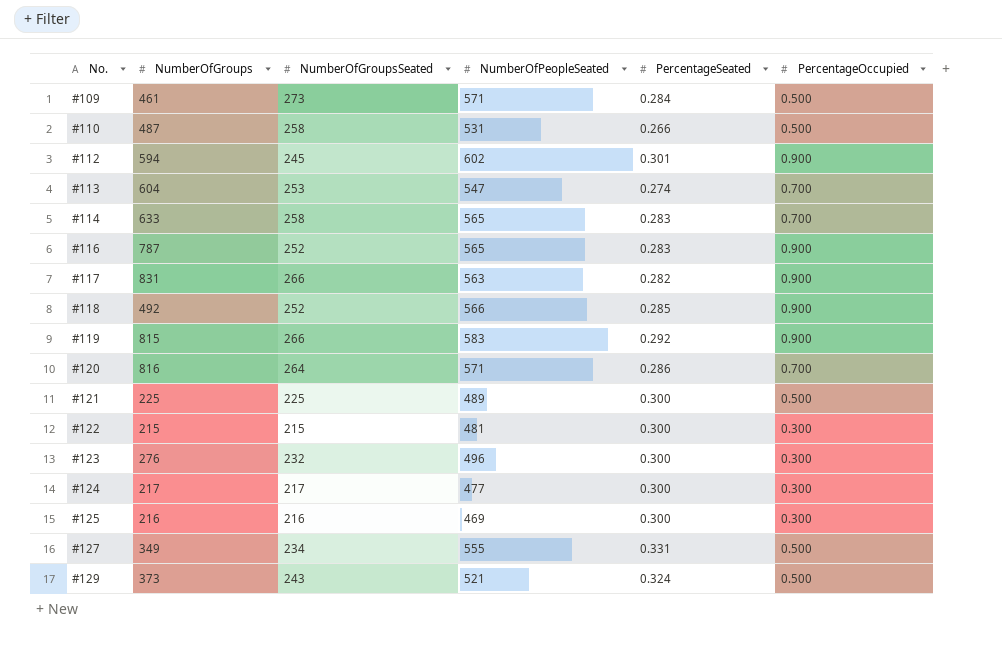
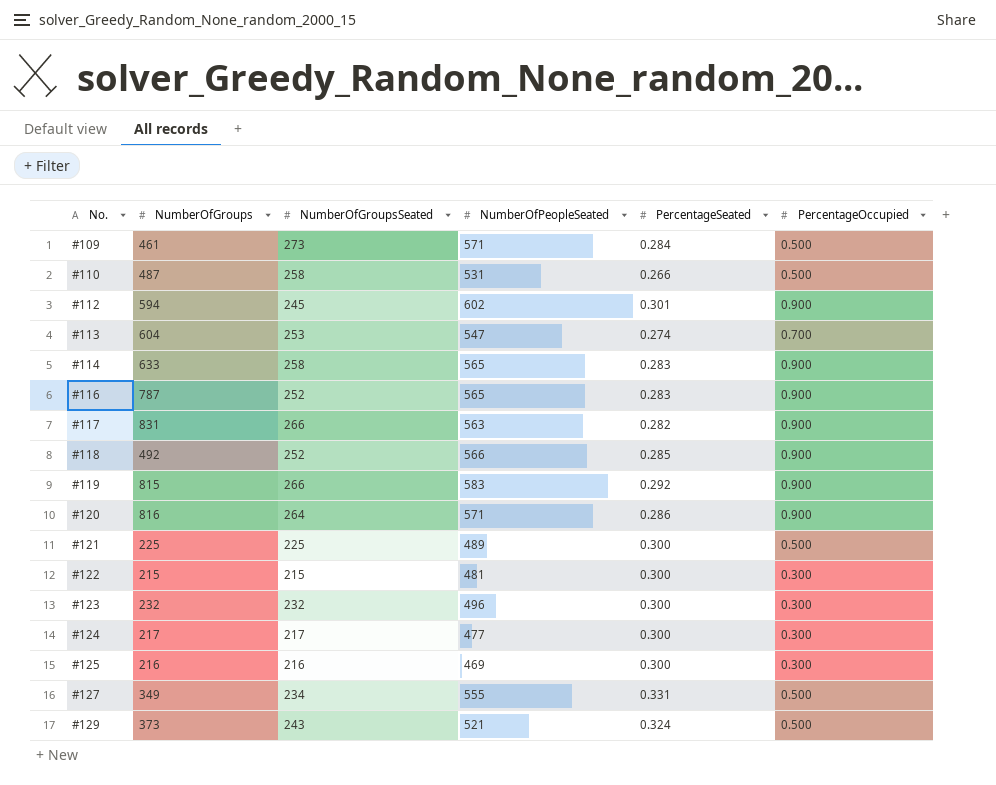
#114 | PercentageOccupied: 0.700 -> 0.900
#120 | PercentageOccupied: 0.700 -> 0.900
#123 | NumberOfGroups: 276 -> 232

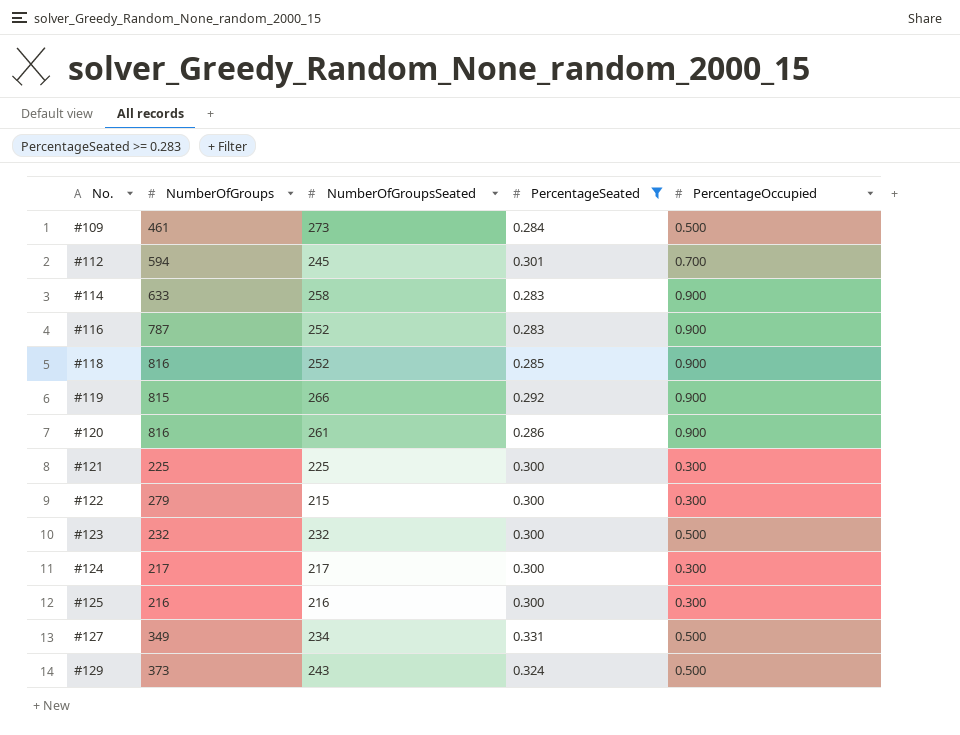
filter: none -> PercentageSeated >= 0.283
column NumberOfPeopleSeated | position: 4 -> none
#112 | PercentageOccupied: 0.900 -> 0.700
#118 | NumberOfGroups: 492 -> 816
#120 | NumberOfGroupsSeated: 264 -> 261
#121 | PercentageOccupied: 0.500 -> 0.300
#122 | NumberOfGroups: 215 -> 279
#123 | PercentageOccupied: 0.300 -> 0.500

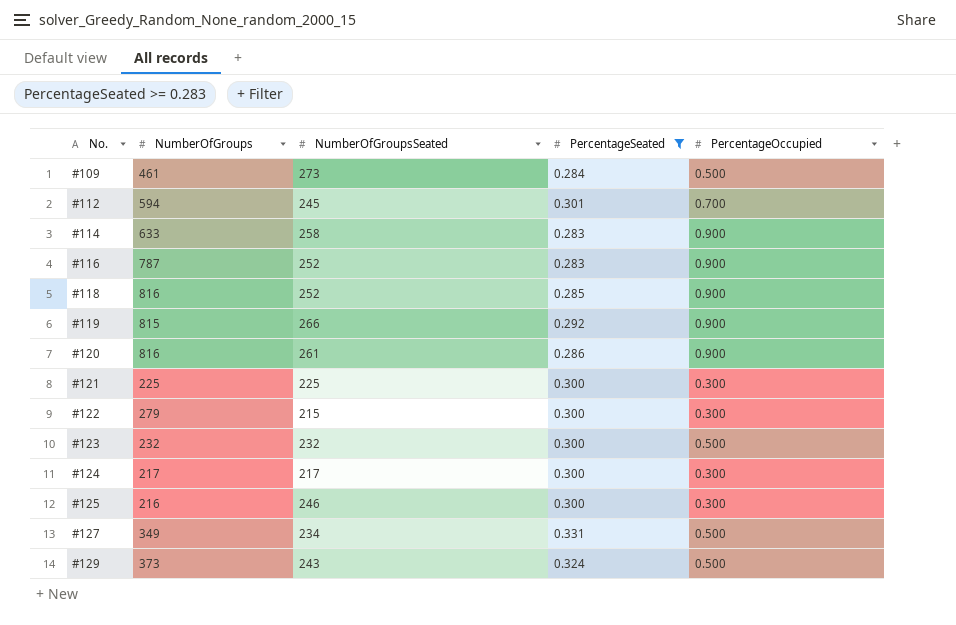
#125 | NumberOfGroupsSeated: 216 -> 246

